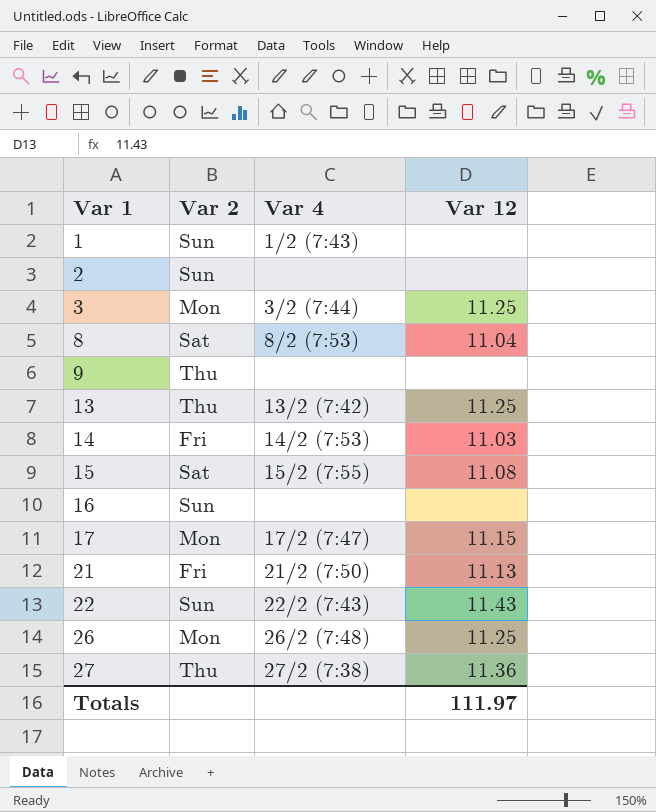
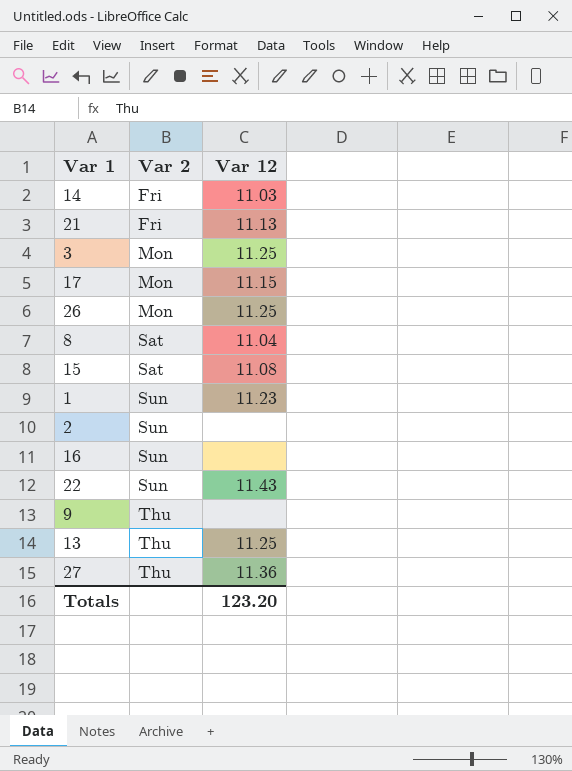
row order: Var 1 ascending -> Var 2 ascending
column Var 4 | position: 3 -> none
1 | Var 12: none -> 11.23
Totals | Var 12: 111.97 -> 123.20

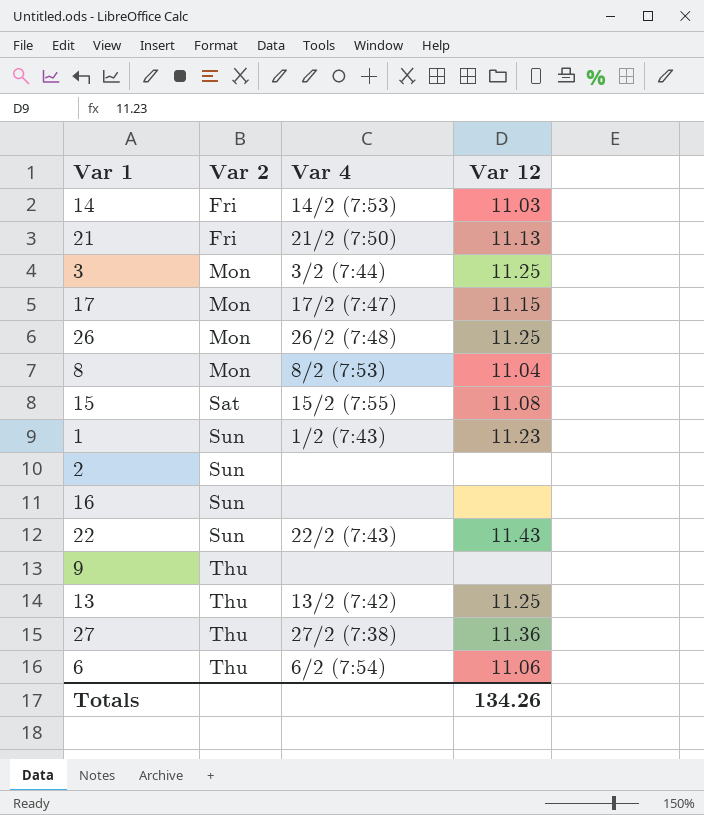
column Var 4 | position: none -> 3
8 | Var 2: Sat -> Mon
row 6: none -> Thu | 6/2 (7:54) | 11.06
Totals | Var 12: 123.20 -> 134.26

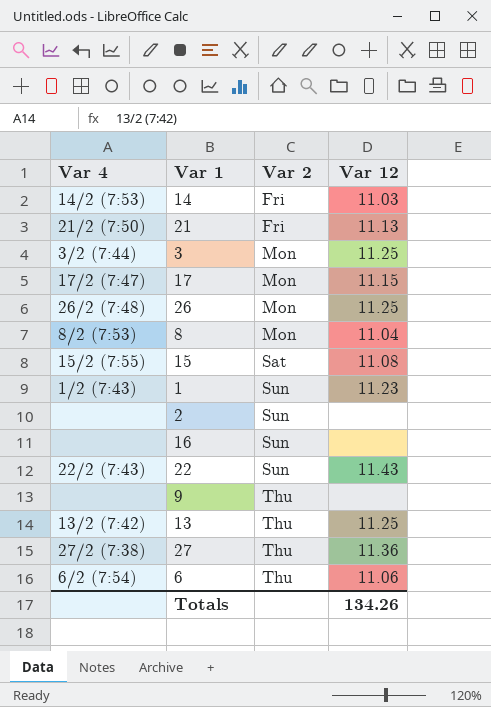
column Var 4 | position: 3 -> 1

